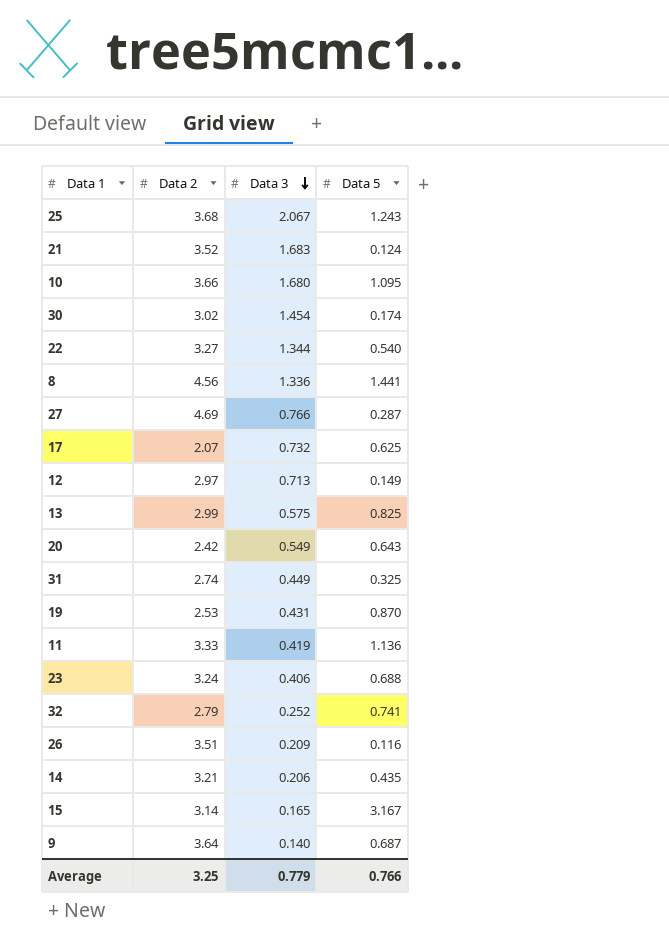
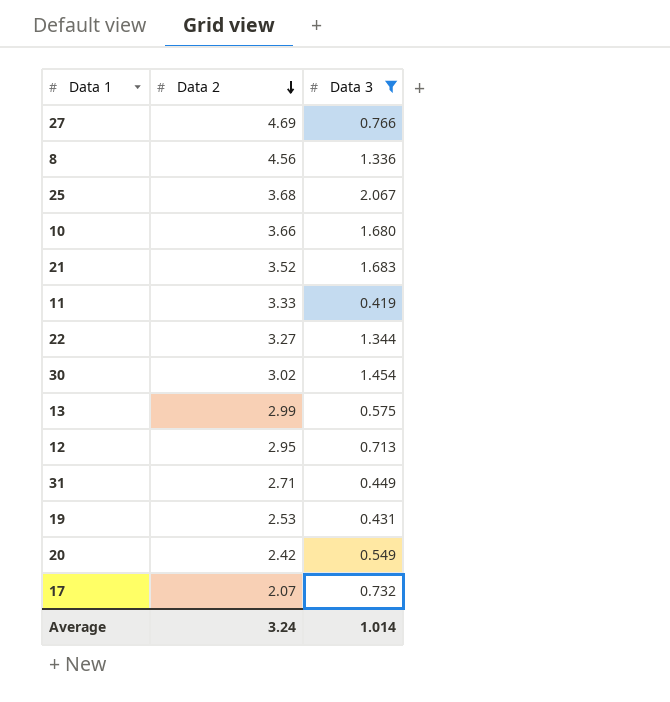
filter: none -> Data 3 >= 0.419
row order: Data 3 descending -> Data 2 descending
column Data 5 | position: 4 -> none
12 | Data 2: 2.97 -> 2.95
31 | Data 2: 2.74 -> 2.71
Average | Data 2: 3.25 -> 3.24
Average | Data 3: 0.779 -> 1.014

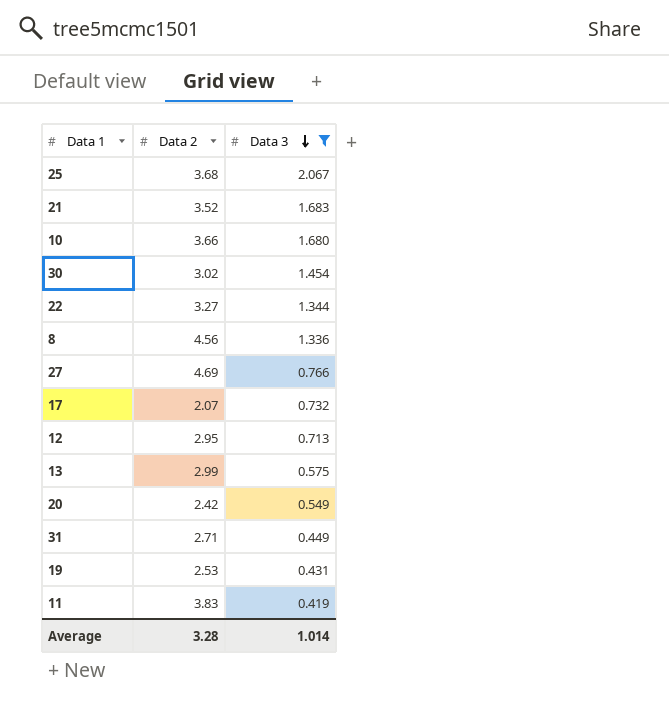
row order: Data 2 descending -> Data 3 descending
11 | Data 2: 3.33 -> 3.83
Average | Data 2: 3.24 -> 3.28

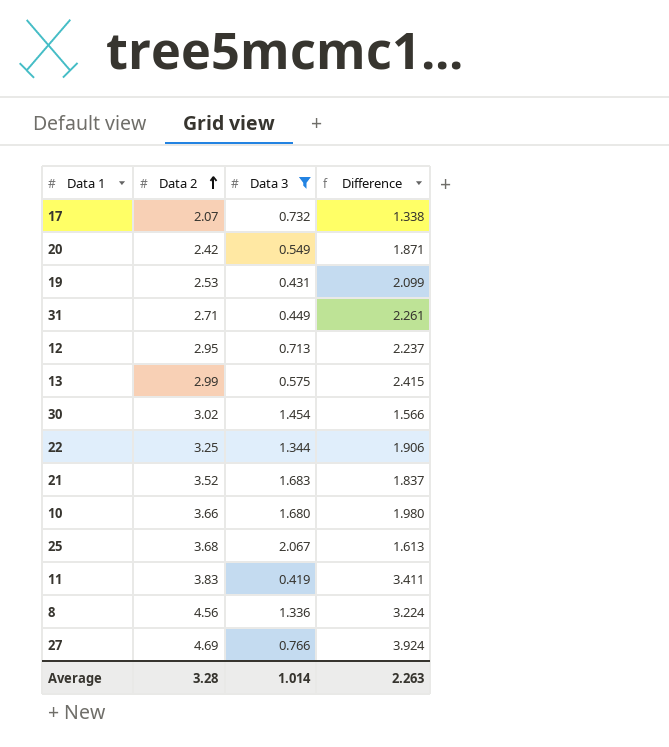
row order: Data 3 descending -> Data 2 ascending
column Difference | formula: none -> [Data 2] - [Data 3]
22 | Data 2: 3.27 -> 3.25

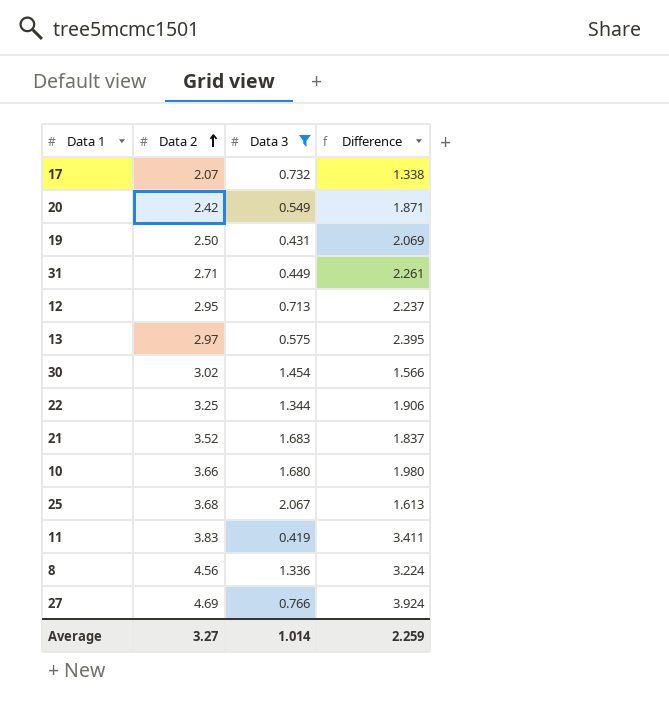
19 | Data 2: 2.53 -> 2.50
19 | Difference: 2.099 -> 2.069
13 | Data 2: 2.99 -> 2.97
13 | Difference: 2.415 -> 2.395
Average | Data 2: 3.28 -> 3.27
Average | Difference: 2.263 -> 2.259

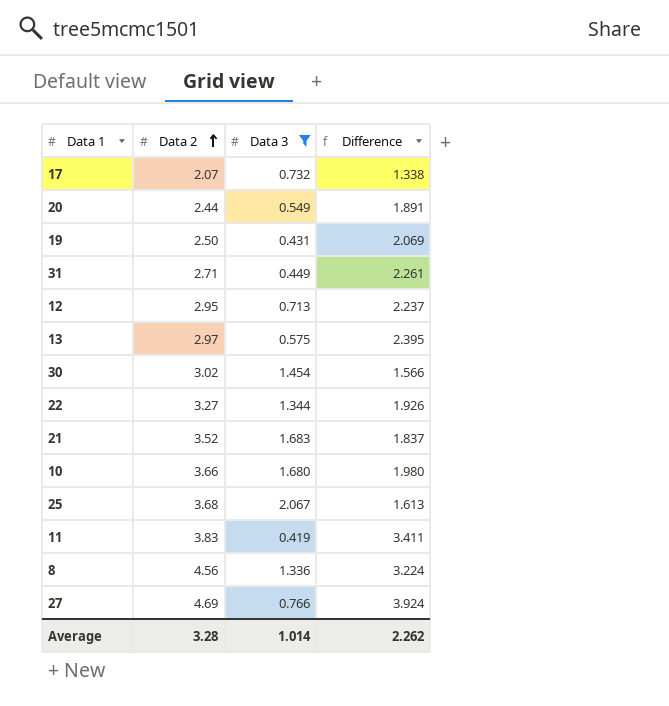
20 | Data 2: 2.42 -> 2.44
20 | Difference: 1.871 -> 1.891
22 | Data 2: 3.25 -> 3.27
22 | Difference: 1.906 -> 1.926
Average | Data 2: 3.27 -> 3.28
Average | Difference: 2.259 -> 2.262

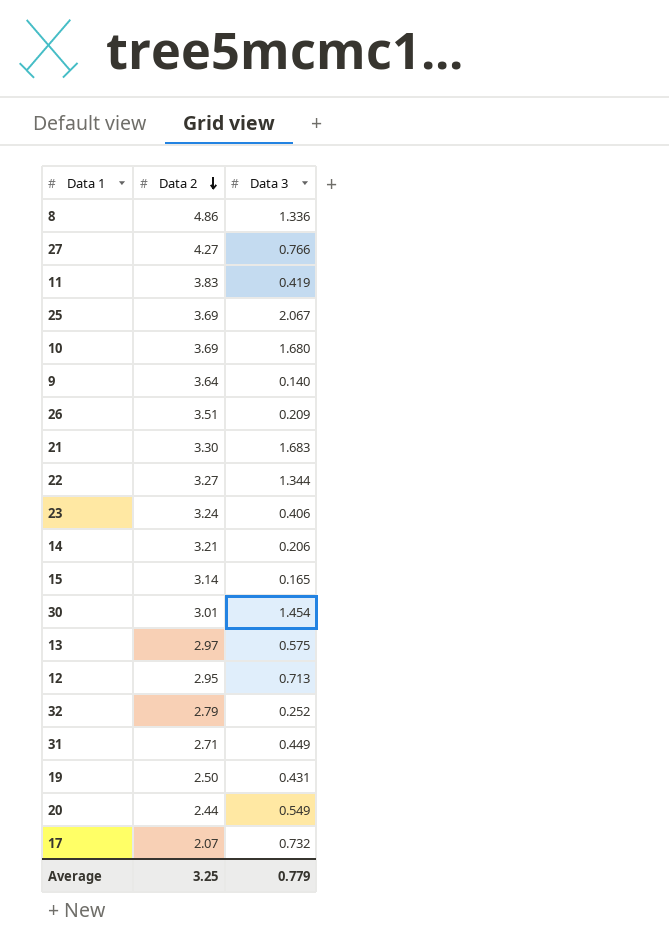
filter: Data 3 >= 0.419 -> none
row order: Data 2 ascending -> Data 2 descending
column Difference | formula: [Data 2] - [Data 3] -> none
8 | Data 2: 4.56 -> 4.86
27 | Data 2: 4.69 -> 4.27
25 | Data 2: 3.68 -> 3.69
10 | Data 2: 3.66 -> 3.69
21 | Data 2: 3.52 -> 3.30
30 | Data 2: 3.02 -> 3.01
Average | Data 2: 3.28 -> 3.25
Average | Data 3: 1.014 -> 0.779

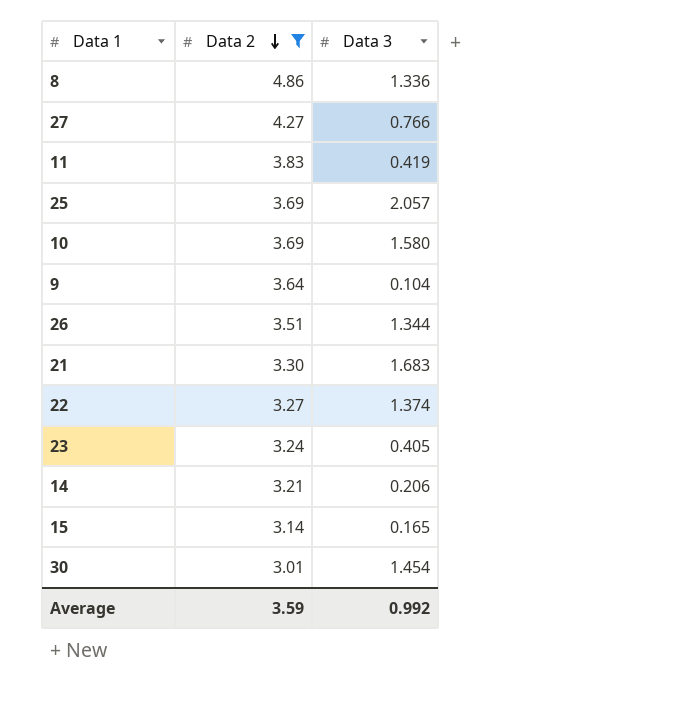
filter: none -> Data 2 >= 3.01
25 | Data 3: 2.067 -> 2.057
10 | Data 3: 1.680 -> 1.580
9 | Data 3: 0.140 -> 0.104
26 | Data 3: 0.209 -> 1.344
22 | Data 3: 1.344 -> 1.374
23 | Data 3: 0.406 -> 0.405
Average | Data 2: 3.25 -> 3.59
Average | Data 3: 0.779 -> 0.992

